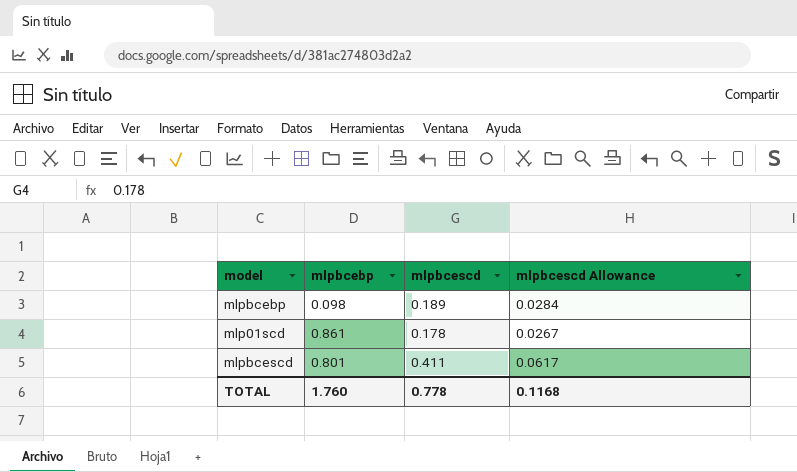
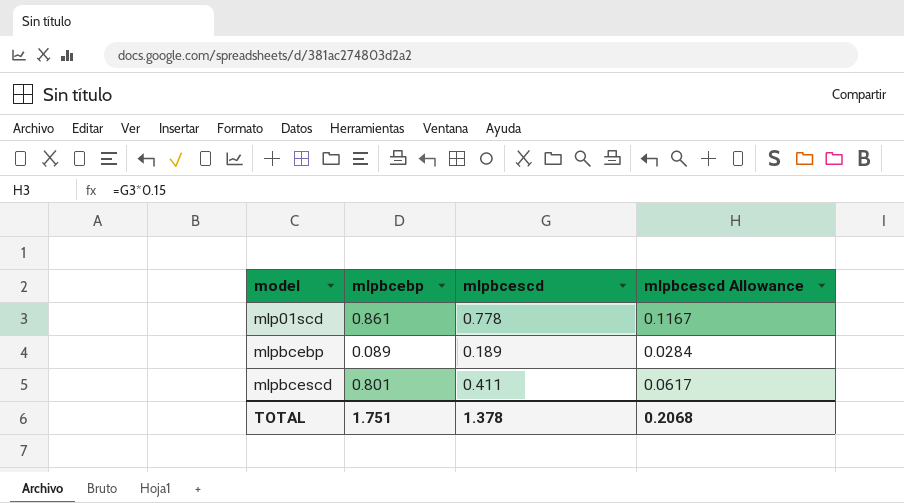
row order: none -> model ascending
mlp01scd | mlpbcescd: 0.178 -> 0.778
mlp01scd | mlpbcescd Allowance: 0.0267 -> 0.1167
mlpbcebp | mlpbcebp: 0.098 -> 0.089
TOTAL | mlpbcebp: 1.760 -> 1.751
TOTAL | mlpbcescd: 0.778 -> 1.378
TOTAL | mlpbcescd Allowance: 0.1168 -> 0.2068

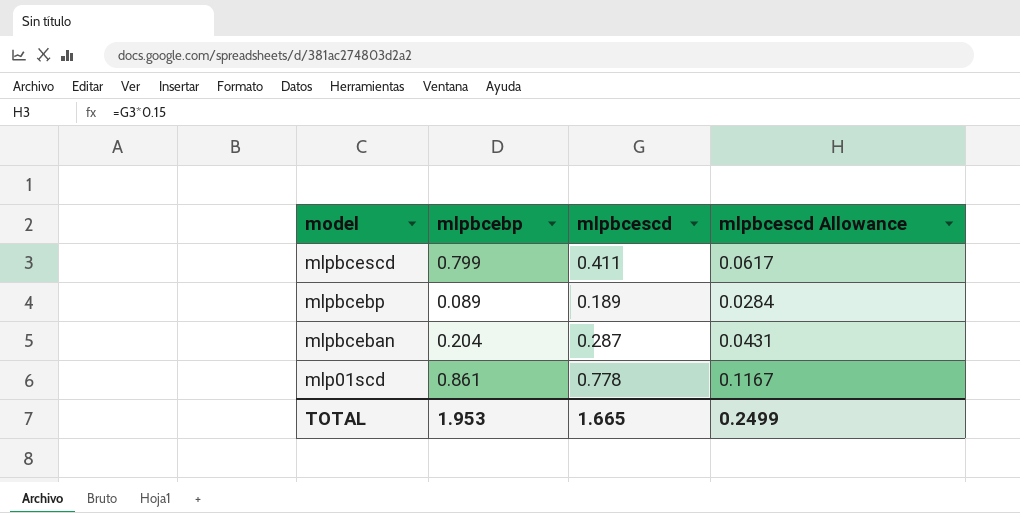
row order: model ascending -> model descending
mlpbcescd | mlpbcebp: 0.801 -> 0.799
row mlpbceban: none -> 0.204 | 0.287 | 0.0431
TOTAL | mlpbcebp: 1.751 -> 1.953
TOTAL | mlpbcescd: 1.378 -> 1.665
TOTAL | mlpbcescd Allowance: 0.2068 -> 0.2499

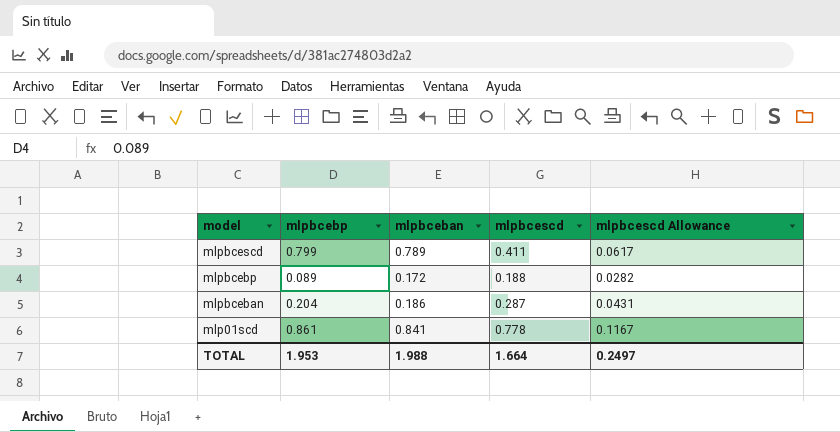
column mlpbceban | position: none -> 3
mlpbcebp | mlpbcescd: 0.189 -> 0.188
mlpbcebp | mlpbcescd Allowance: 0.0284 -> 0.0282
TOTAL | mlpbcescd: 1.665 -> 1.664
TOTAL | mlpbcescd Allowance: 0.2499 -> 0.2497

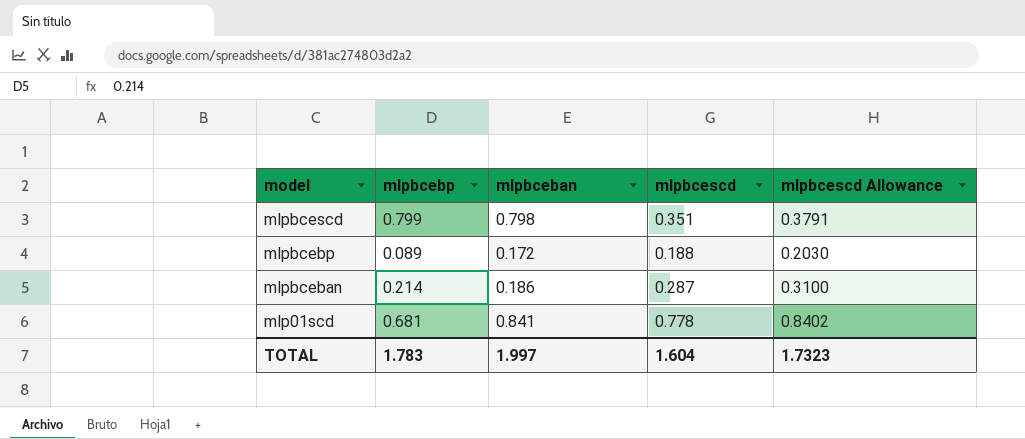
column mlpbcescd Allowance | formula: [mlpbcescd] * 0.15 -> [mlpbcescd] * 1.08
mlpbcescd | mlpbceban: 0.789 -> 0.798
mlpbcescd | mlpbcescd: 0.411 -> 0.351
mlpbceban | mlpbcebp: 0.204 -> 0.214
mlp01scd | mlpbcebp: 0.861 -> 0.681
TOTAL | mlpbcebp: 1.953 -> 1.783
TOTAL | mlpbceban: 1.988 -> 1.997
TOTAL | mlpbcescd: 1.664 -> 1.604
TOTAL | mlpbcescd Allowance: 0.2497 -> 1.7323

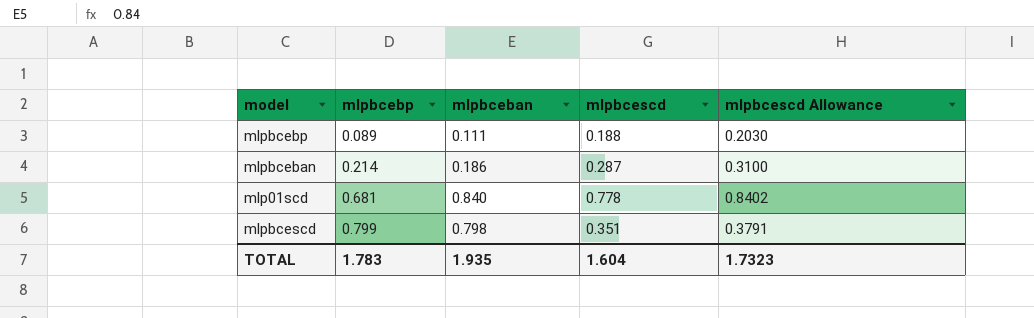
row order: model descending -> mlpbcebp ascending
mlpbcebp | mlpbceban: 0.172 -> 0.111
mlp01scd | mlpbceban: 0.841 -> 0.840
TOTAL | mlpbceban: 1.997 -> 1.935

